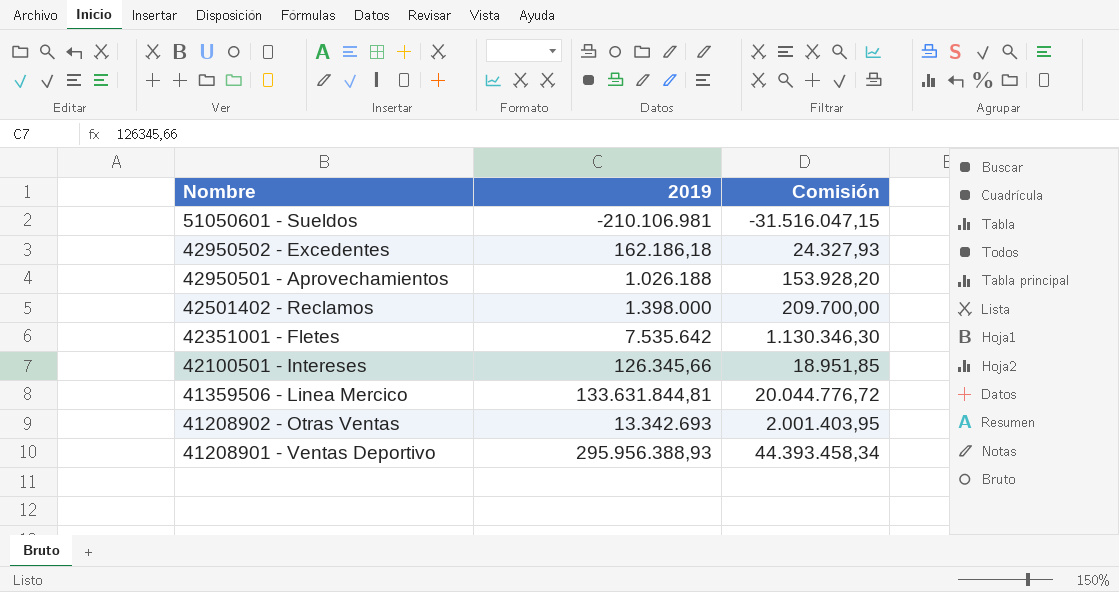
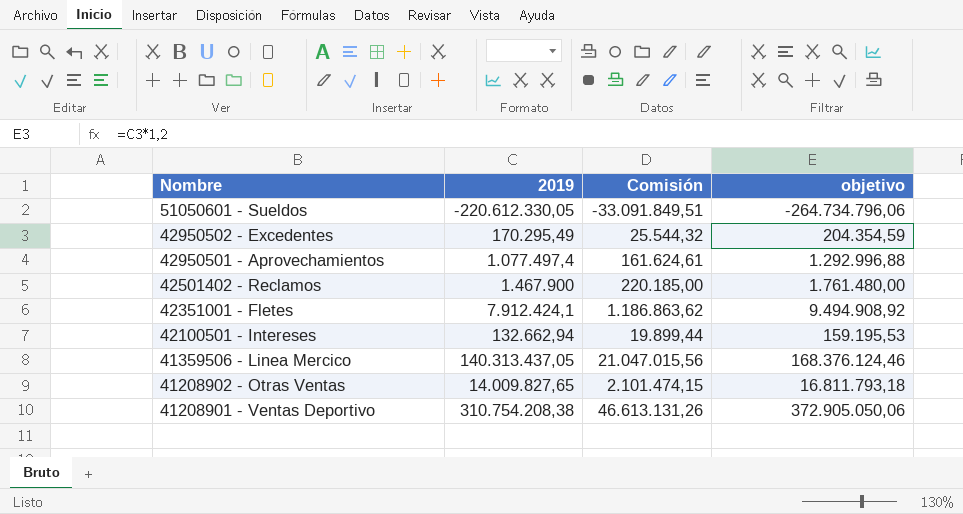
column objetivo | formula: none -> [2019] * 1,2
51050601 - Sueldos | 2019: -210.106.981 -> -220.612.330,05
51050601 - Sueldos | Comisión: -31.516.047,15 -> -33.091.849,51
42950502 - Excedentes | 2019: 162.186,18 -> 170.295,49
42950502 - Excedentes | Comisión: 24.327,93 -> 25.544,32
42950501 - Aprovechamientos | 2019: 1.026.188 -> 1.077.497,4
42950501 - Aprovechamientos | Comisión: 153.928,20 -> 161.624,61
42501402 - Reclamos | 2019: 1.398.000 -> 1.467.900
42501402 - Reclamos | Comisión: 209.700,00 -> 220.185,00
42351001 - Fletes | 2019: 7.535.642 -> 7.912.424,1
42351001 - Fletes | Comisión: 1.130.346,30 -> 1.186.863,62
42100501 - Intereses | 2019: 126.345,66 -> 132.662,94
42100501 - Intereses | Comisión: 18.951,85 -> 19.899,44
41359506 - Linea Mercico | 2019: 133.631.844,81 -> 140.313.437,05
41359506 - Linea Mercico | Comisión: 20.044.776,72 -> 21.047.015,56
41208902 - Otras Ventas | 2019: 13.342.693 -> 14.009.827,65
41208902 - Otras Ventas | Comisión: 2.001.403,95 -> 2.101.474,15
41208901 - Ventas Deportivo | 2019: 295.956.388,93 -> 310.754.208,38
41208901 - Ventas Deportivo | Comisión: 44.393.458,34 -> 46.613.131,26

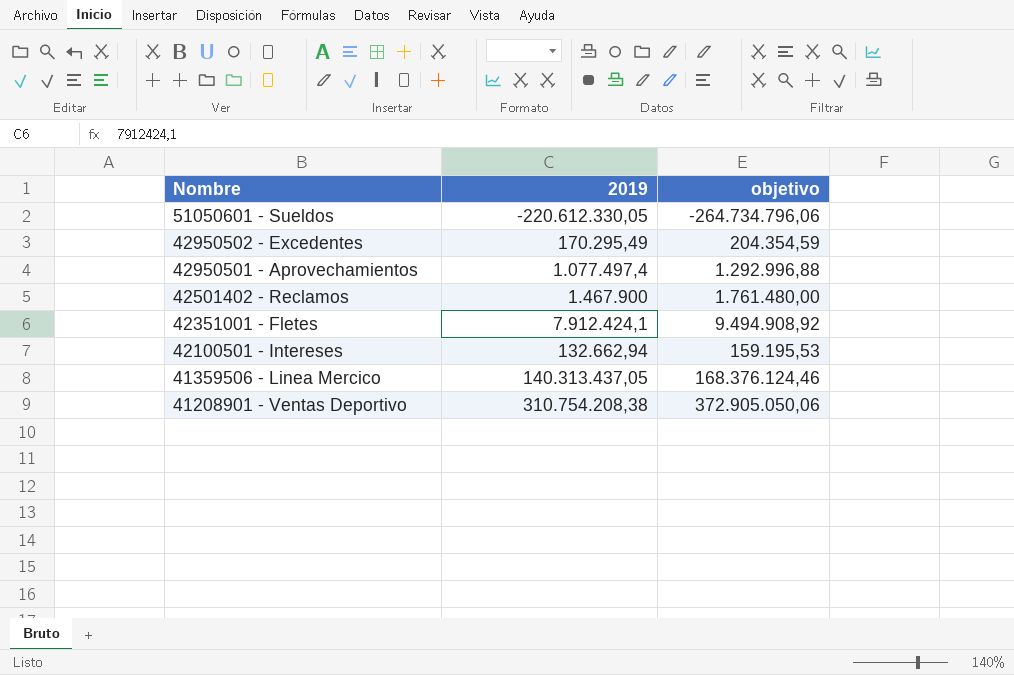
column Comisión | formula: [2019] * 0,15 -> none
row 41208902 - Otras Ventas: 14.009.827,65 | 2.101.474,15 | 16.811.793,18 -> none

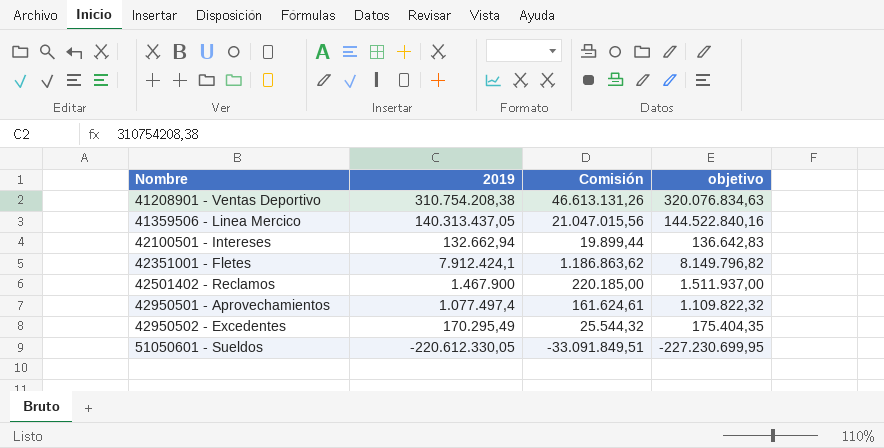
row order: Nombre descending -> Nombre ascending
column Comisión | formula: none -> [2019] * 0,15
column objetivo | formula: [2019] * 1,2 -> [2019] * 1,03

